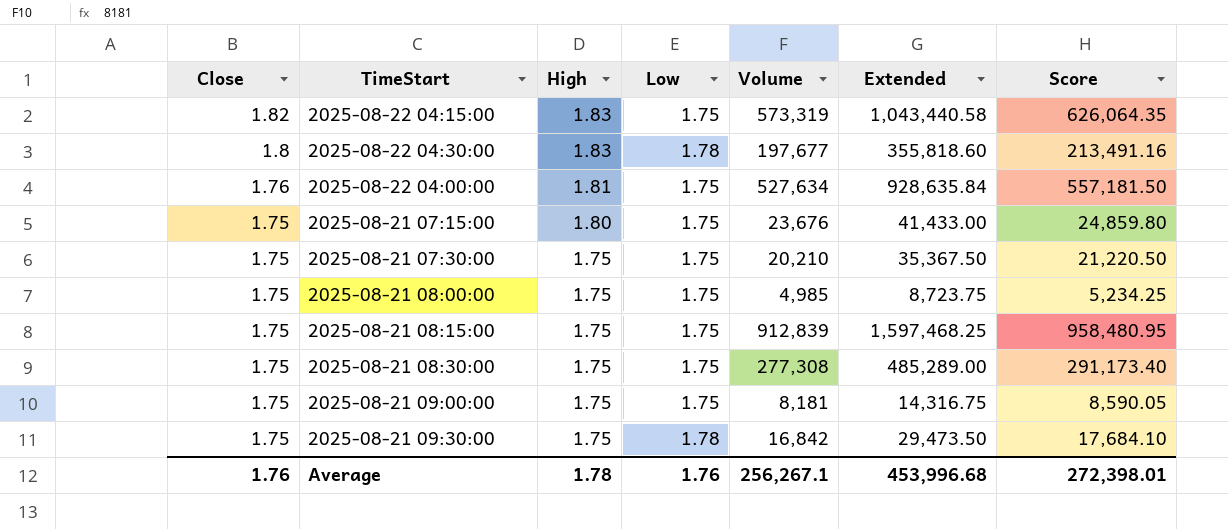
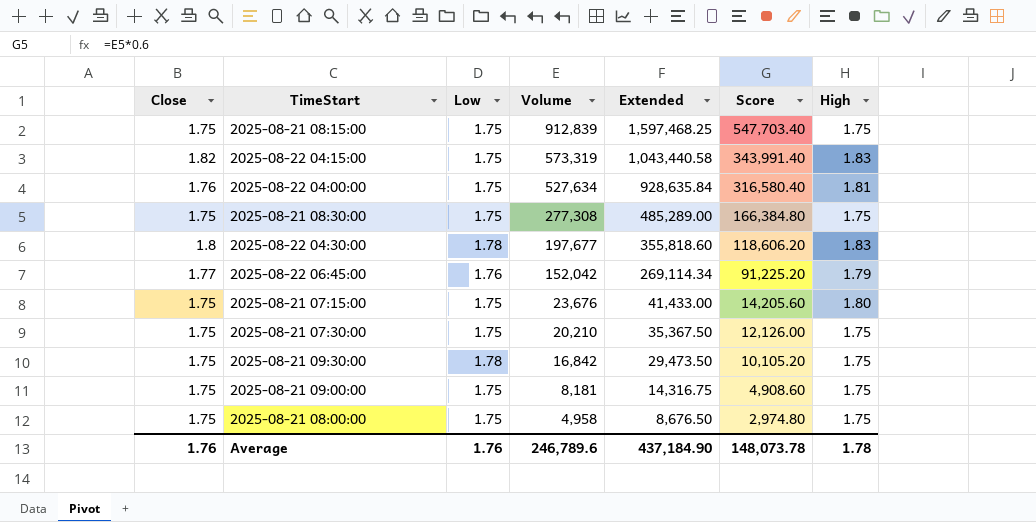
row order: Close descending -> Volume descending
column Score | formula: [Extended] * 0.6 -> [Volume] * 0.6
column High | position: 3 -> 7
row 2025-08-22 06:45:00: none -> 1.77 | 1.76 | 152,042 | 269,114.34 | 91,225.20 | 1.79
2025-08-21 08:00:00 | Volume: 4,985 -> 4,958
2025-08-21 08:00:00 | Extended: 8,723.75 -> 8,676.50
Average | Volume: 256,267.1 -> 246,789.6
Average | Extended: 453,996.68 -> 437,184.90
Average | Score: 272,398.01 -> 148,073.78

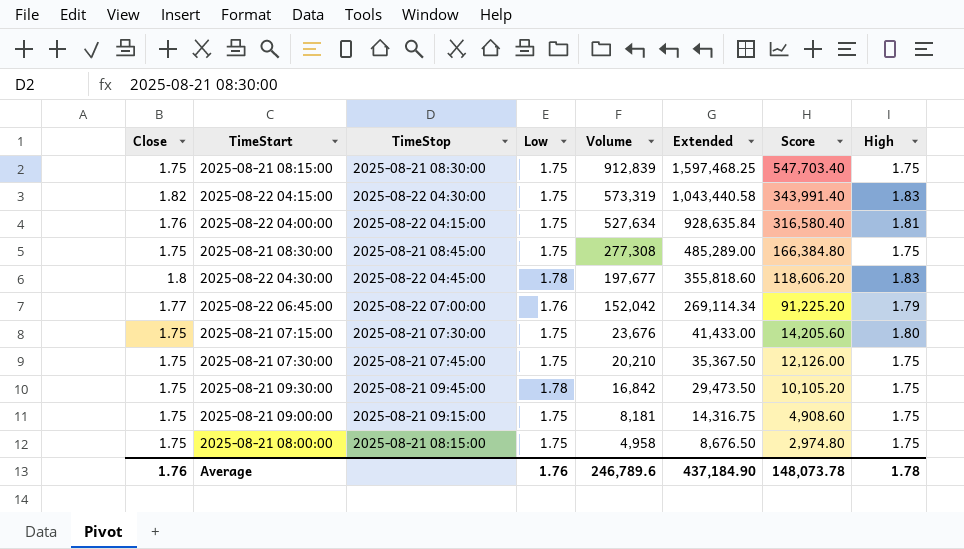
column TimeStop | position: none -> 3

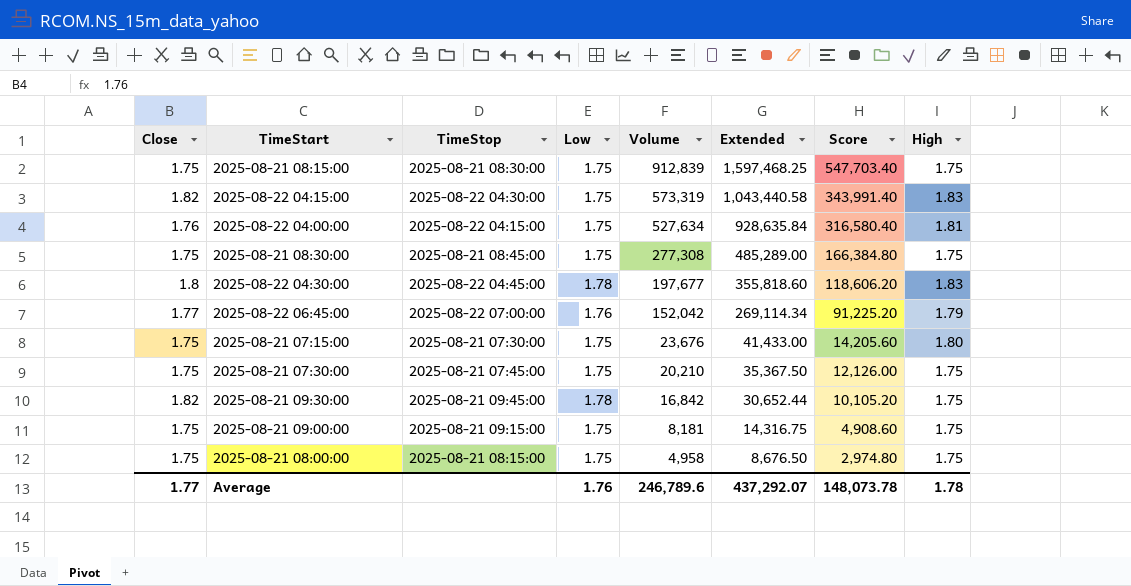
2025-08-21 09:30:00 | Close: 1.75 -> 1.82
2025-08-21 09:30:00 | Extended: 29,473.50 -> 30,652.44
Average | Close: 1.76 -> 1.77
Average | Extended: 437,184.90 -> 437,292.07

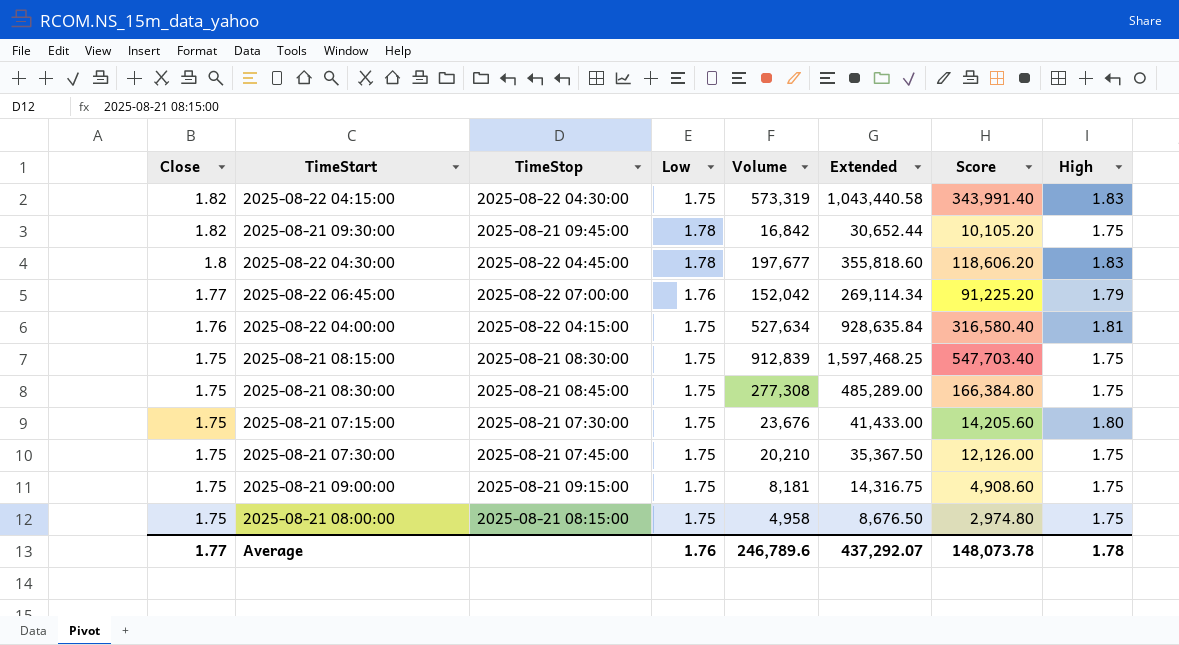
row order: Volume descending -> Close descending

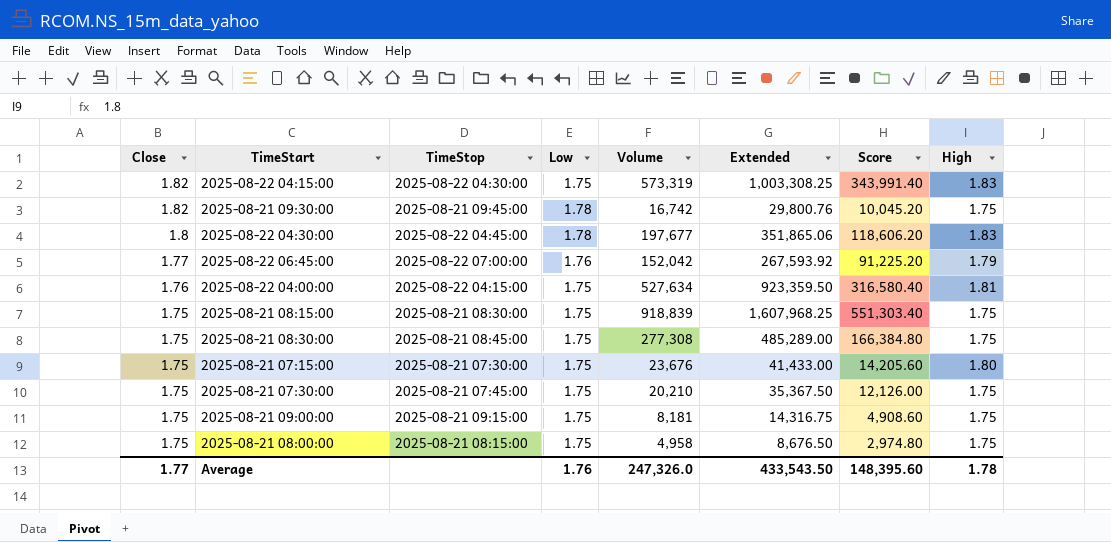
column Extended | formula: [Close] * [Volume] -> [Low] * [Volume]
2025-08-21 09:30:00 | Volume: 16,842 -> 16,742
2025-08-21 09:30:00 | Score: 10,105.20 -> 10,045.20
2025-08-21 08:15:00 | Volume: 912,839 -> 918,839
2025-08-21 08:15:00 | Score: 547,703.40 -> 551,303.40
Average | Volume: 246,789.6 -> 247,326.0
Average | Extended: 437,292.07 -> 433,543.50
Average | Score: 148,073.78 -> 148,395.60

